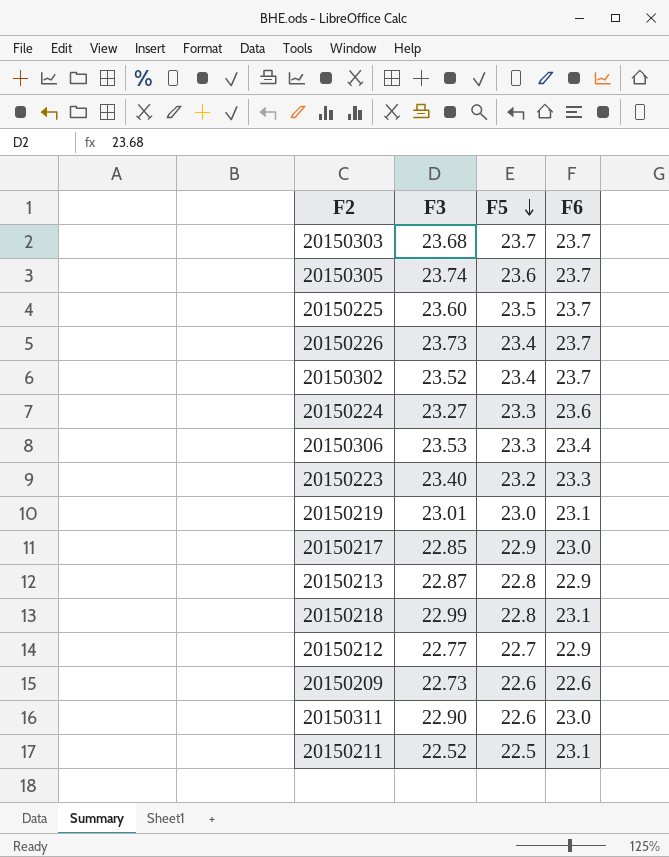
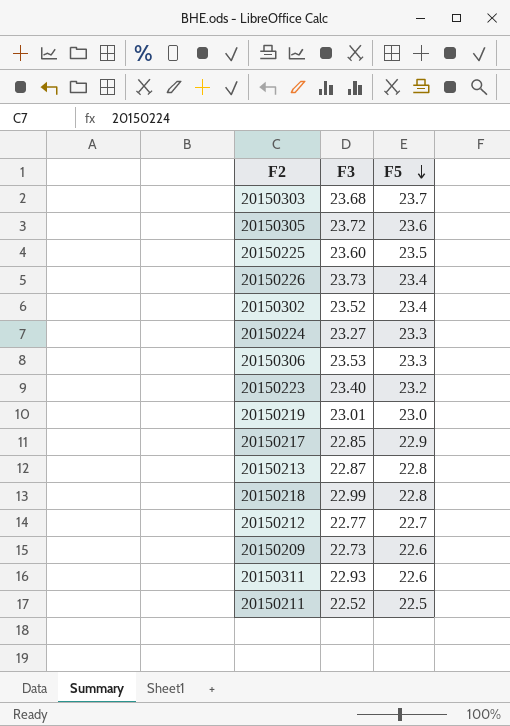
column F6 | position: 4 -> none
20150305 | F3: 23.74 -> 23.72
20150311 | F3: 22.90 -> 22.93

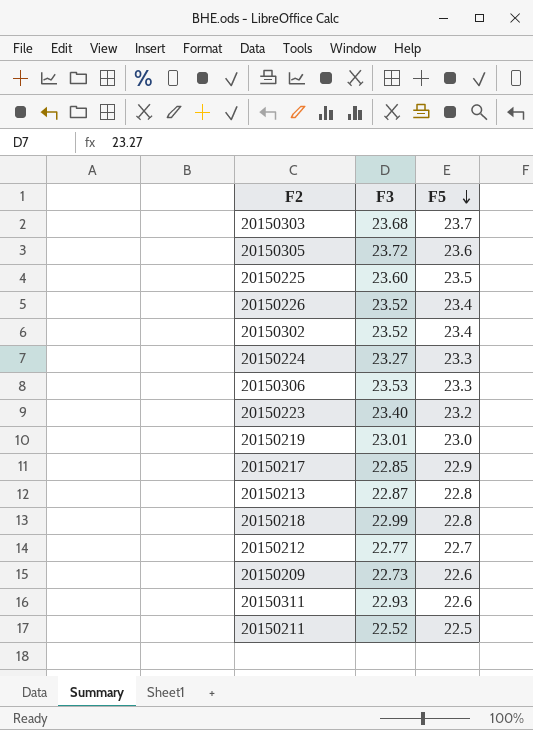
20150226 | F3: 23.73 -> 23.52

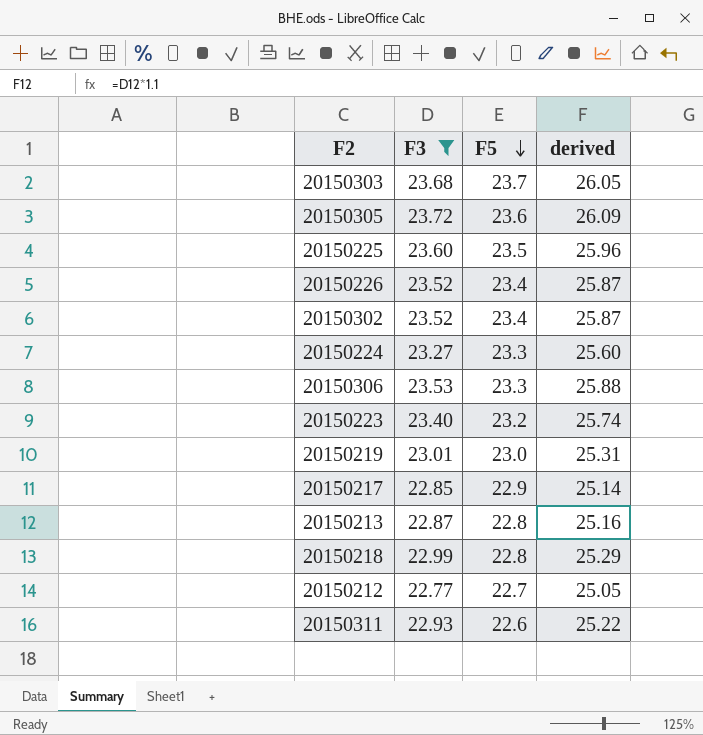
filter: none -> F3 >= 22.77
column derived | formula: none -> [F3] * 1.1

